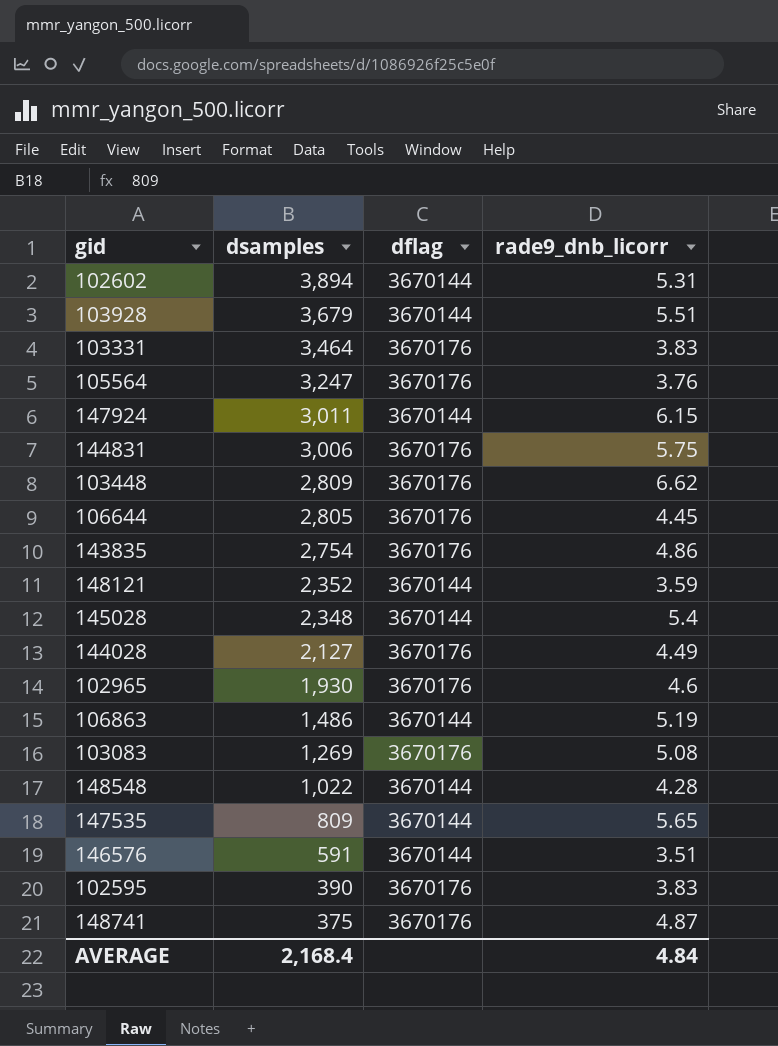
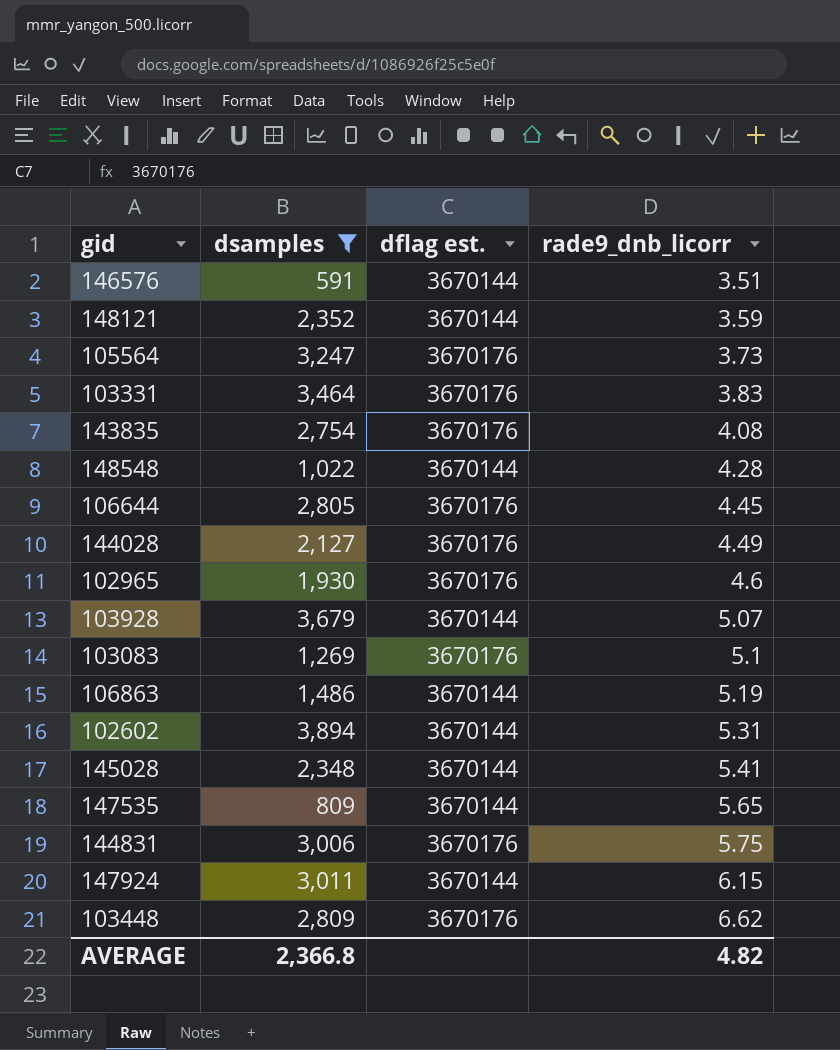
filter: none -> dsamples >= 591
row order: dsamples descending -> rade9_dnb_licorr ascending
column name: dflag -> dflag est.
105564 | rade9_dnb_licorr: 3.76 -> 3.73
143835 | rade9_dnb_licorr: 4.86 -> 4.08
103928 | rade9_dnb_licorr: 5.51 -> 5.07
103083 | rade9_dnb_licorr: 5.08 -> 5.1
145028 | rade9_dnb_licorr: 5.4 -> 5.41
AVERAGE | dsamples: 2,168.4 -> 2,366.8
AVERAGE | rade9_dnb_licorr: 4.84 -> 4.82

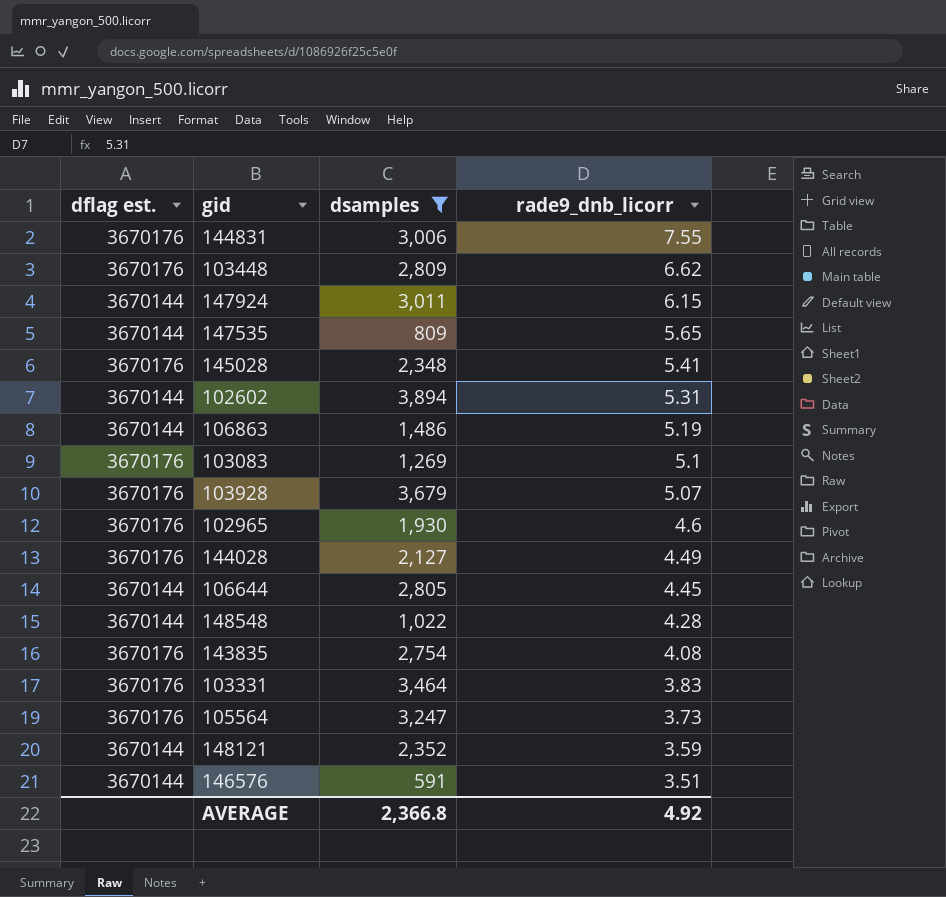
row order: rade9_dnb_licorr ascending -> rade9_dnb_licorr descending
column dflag est. | position: 3 -> 1
144831 | rade9_dnb_licorr: 5.75 -> 7.55
145028 | dflag est.: 3670144 -> 3670176
103928 | dflag est.: 3670144 -> 3670176
106644 | dflag est.: 3670176 -> 3670144
AVERAGE | rade9_dnb_licorr: 4.82 -> 4.92

